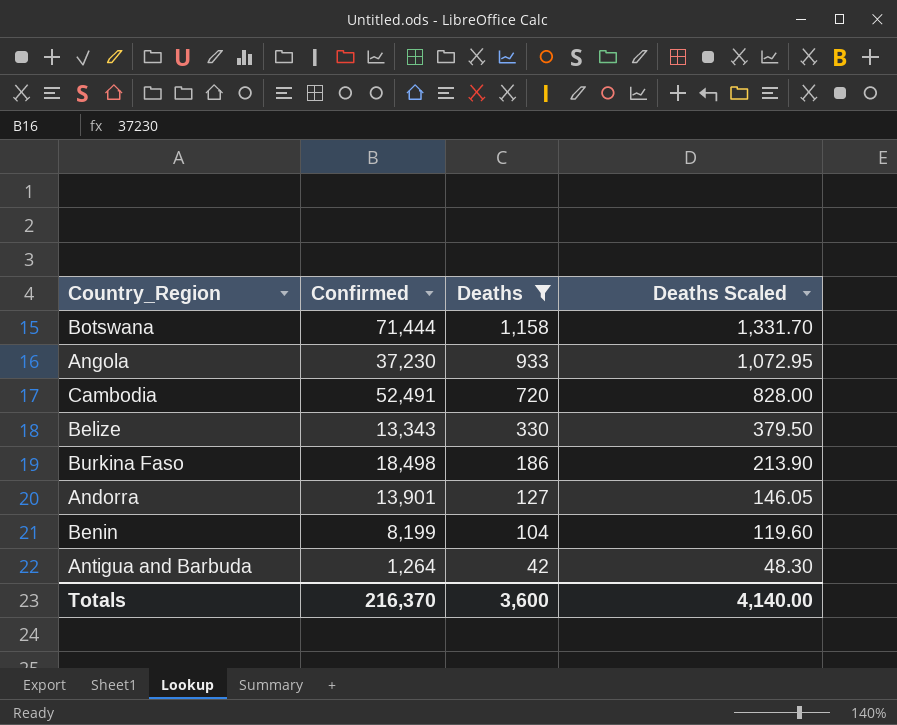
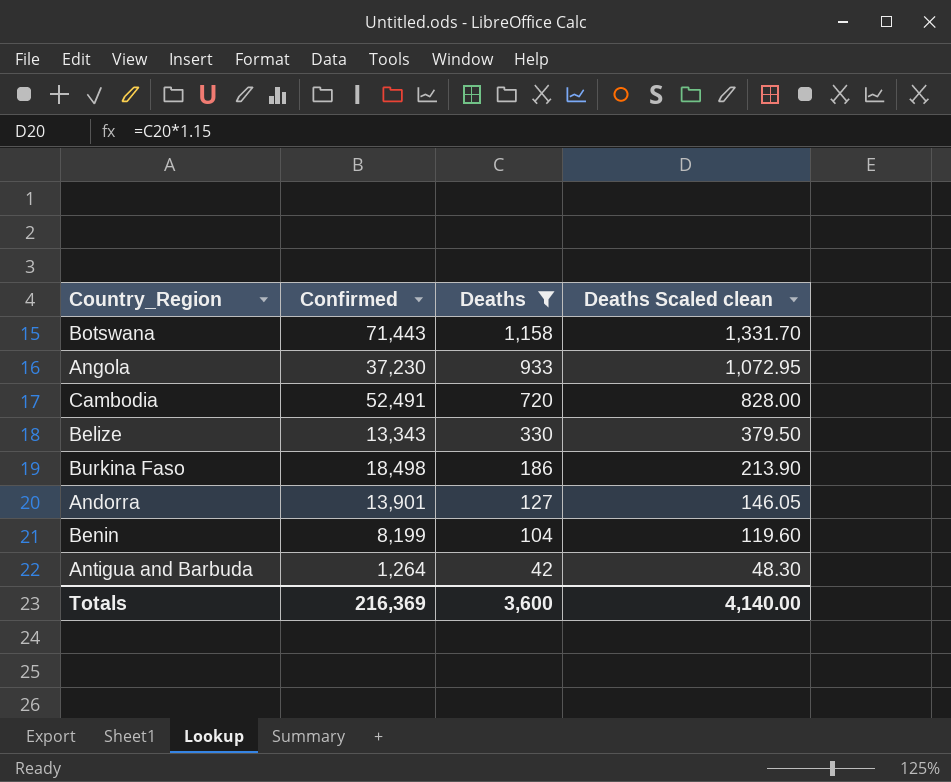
column name: Deaths Scaled -> Deaths Scaled clean
Botswana | Confirmed: 71,444 -> 71,443
Totals | Confirmed: 216,370 -> 216,369

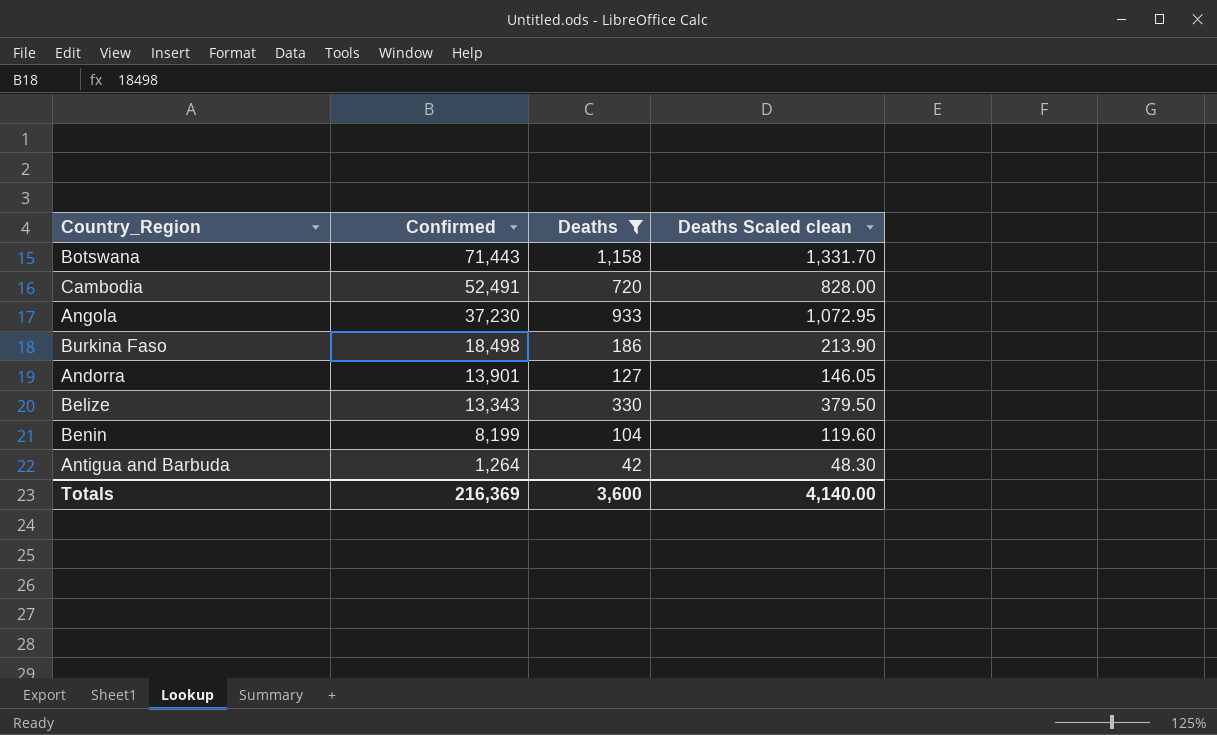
row order: Deaths descending -> Confirmed descending

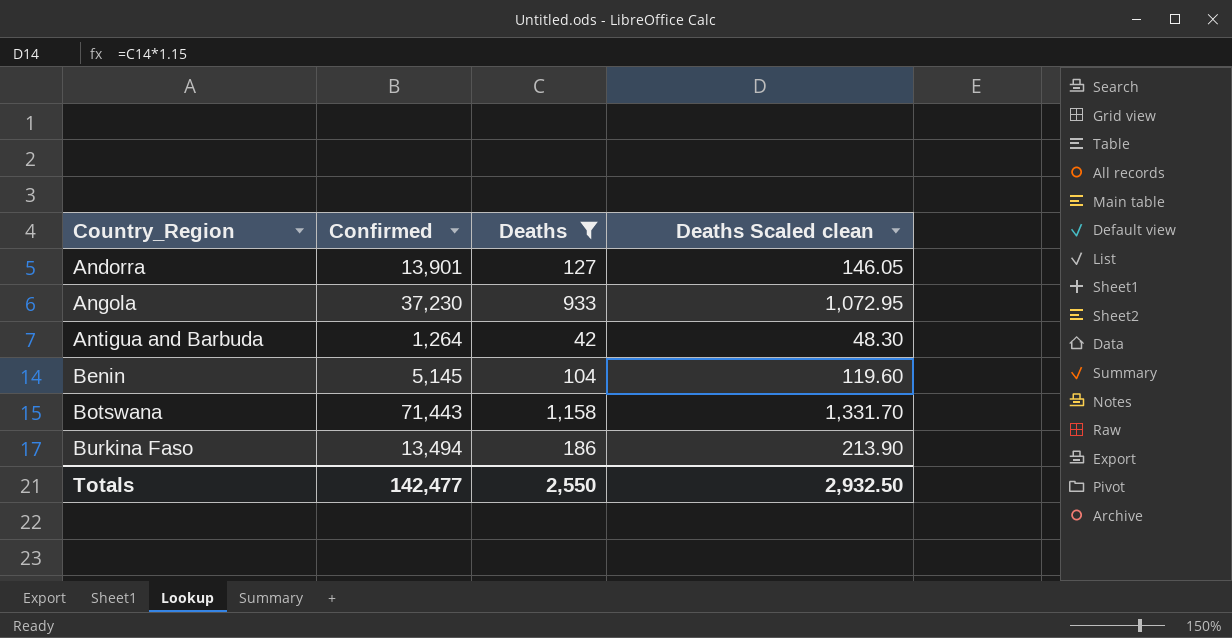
row order: Confirmed descending -> Country_Region ascending
row Cambodia: 52,491 | 720 | 828.00 -> none
row Belize: 13,343 | 330 | 379.50 -> none
Benin | Confirmed: 8,199 -> 5,145
Burkina Faso | Confirmed: 18,498 -> 13,494
Totals | Confirmed: 216,369 -> 142,477
Totals | Deaths: 3,600 -> 2,550
Totals | Deaths Scaled clean: 4,140.00 -> 2,932.50

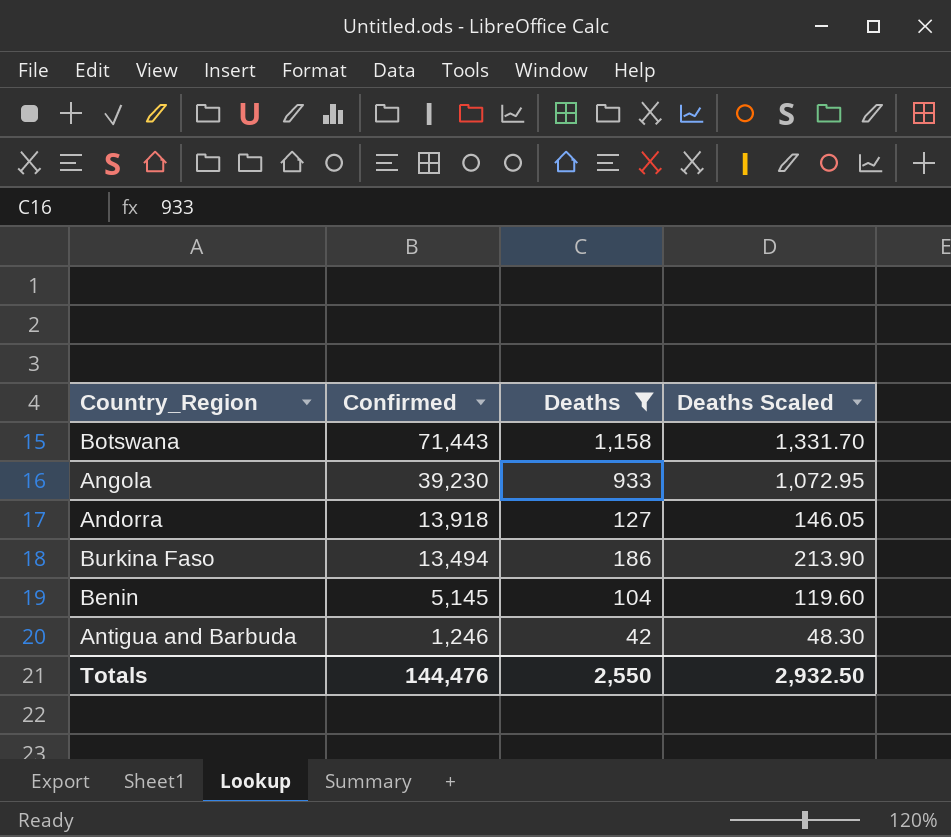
row order: Country_Region ascending -> Confirmed descending
column name: Deaths Scaled clean -> Deaths Scaled
Angola | Confirmed: 37,230 -> 39,230
Andorra | Confirmed: 13,901 -> 13,918
Antigua and Barbuda | Confirmed: 1,264 -> 1,246
Totals | Confirmed: 142,477 -> 144,476

